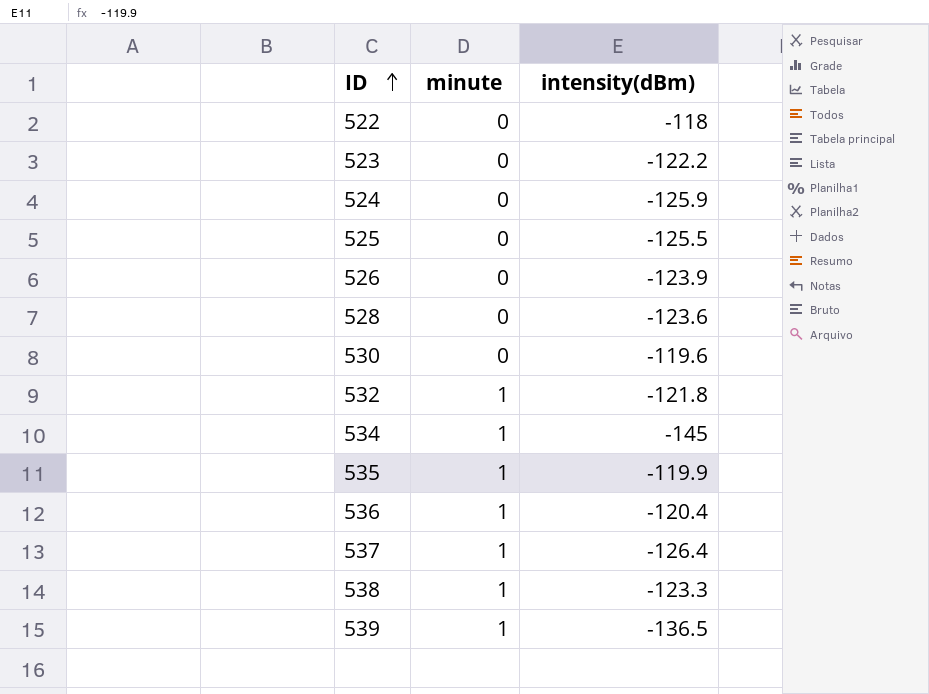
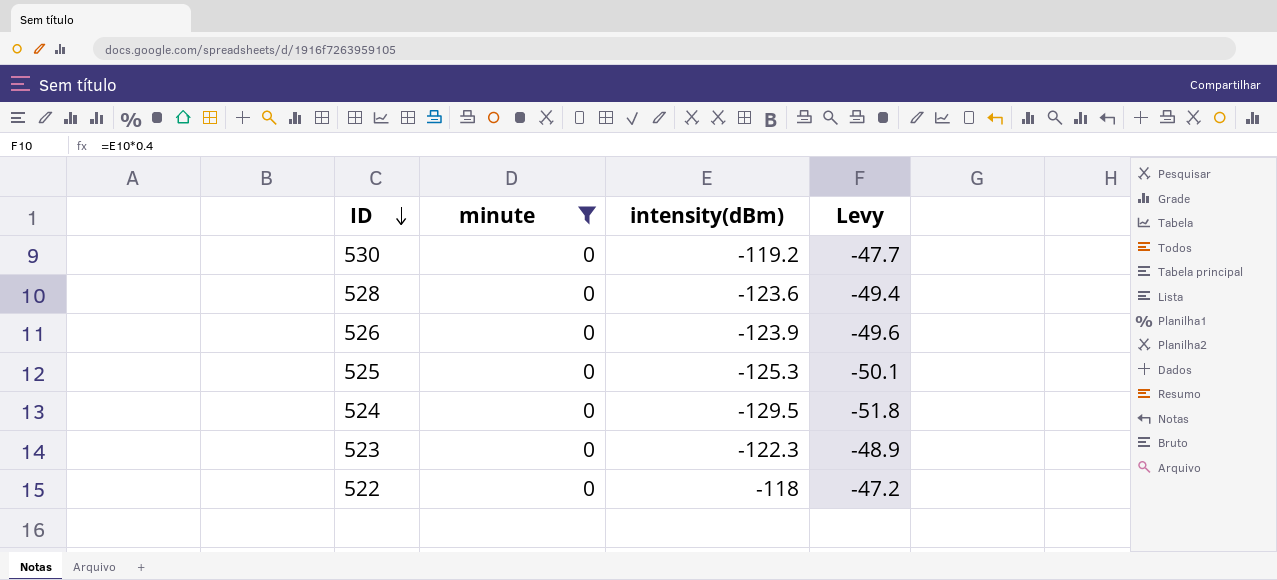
filter: none -> minute = 0
row order: ID ascending -> ID descending
column Levy | formula: none -> [intensity(dBm)] * 0.4
530 | intensity(dBm): -119.6 -> -119.2
525 | intensity(dBm): -125.5 -> -125.3
524 | intensity(dBm): -125.9 -> -129.5
523 | intensity(dBm): -122.2 -> -122.3

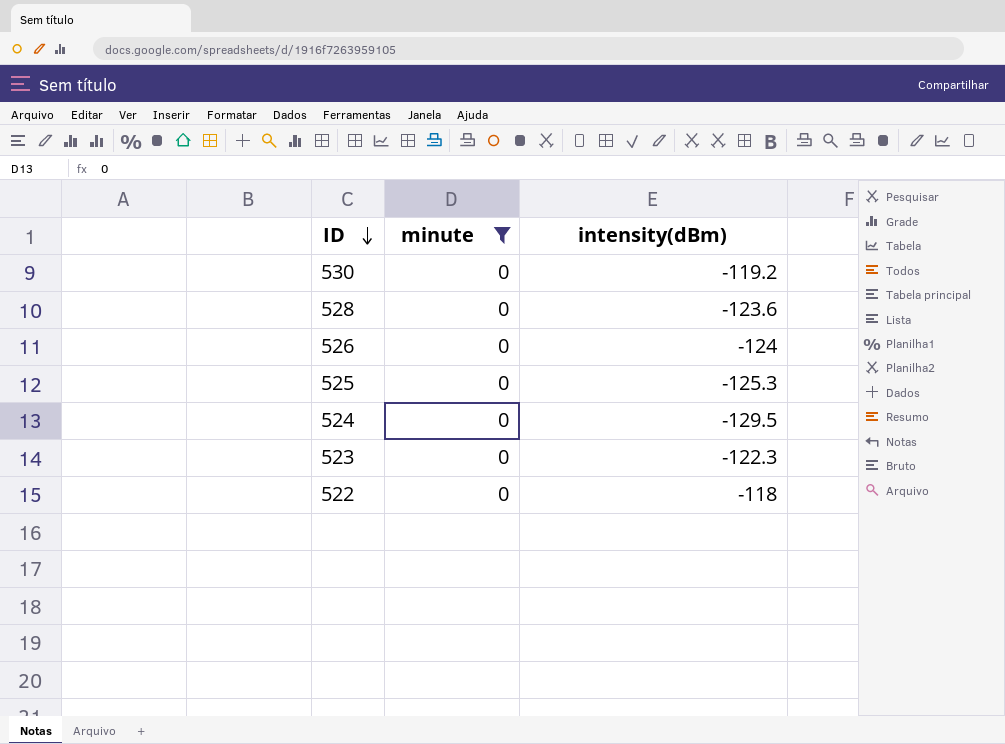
column Levy | formula: [intensity(dBm)] * 0.4 -> none
526 | intensity(dBm): -123.9 -> -124

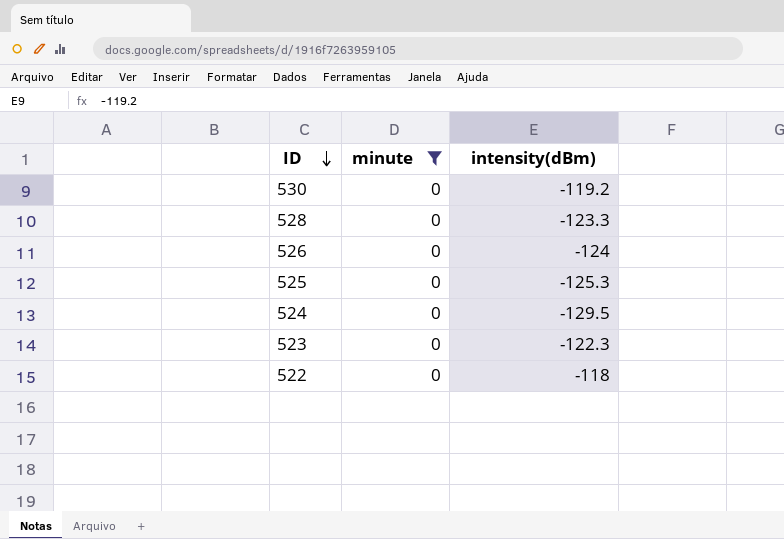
528 | intensity(dBm): -123.6 -> -123.3

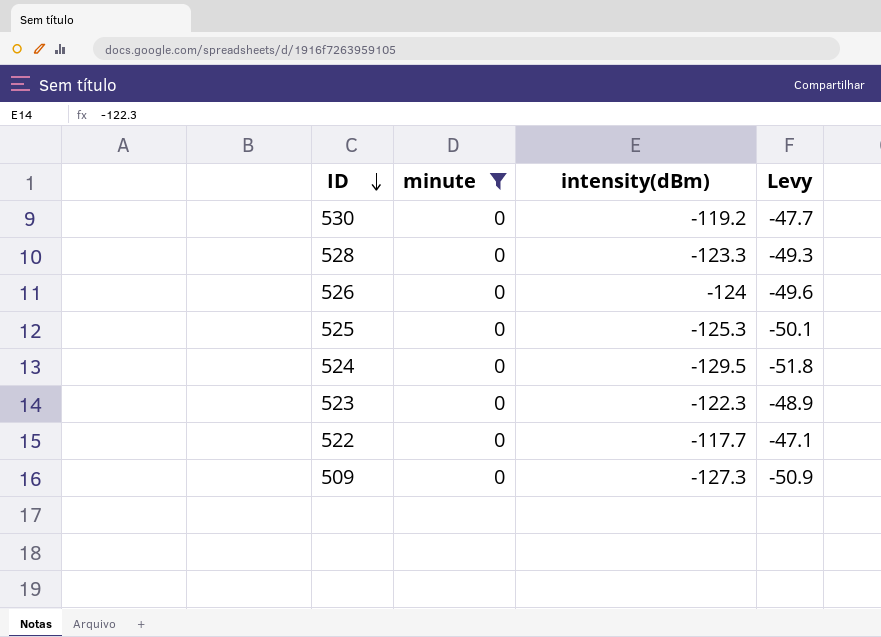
column Levy | formula: none -> [intensity(dBm)] * 0.4
522 | intensity(dBm): -118 -> -117.7
row 509: none -> 0 | -127.3 | -50.9

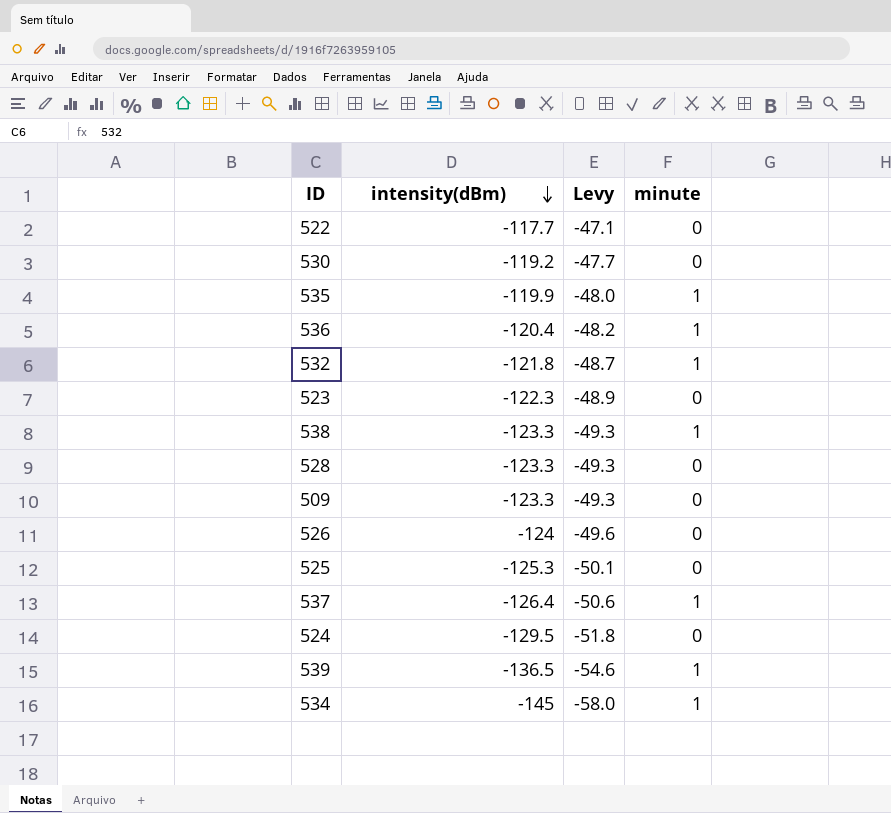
filter: minute = 0 -> none
row order: ID descending -> intensity(dBm) descending
column minute | position: 2 -> 4
509 | intensity(dBm): -127.3 -> -123.3
509 | Levy: -50.9 -> -49.3

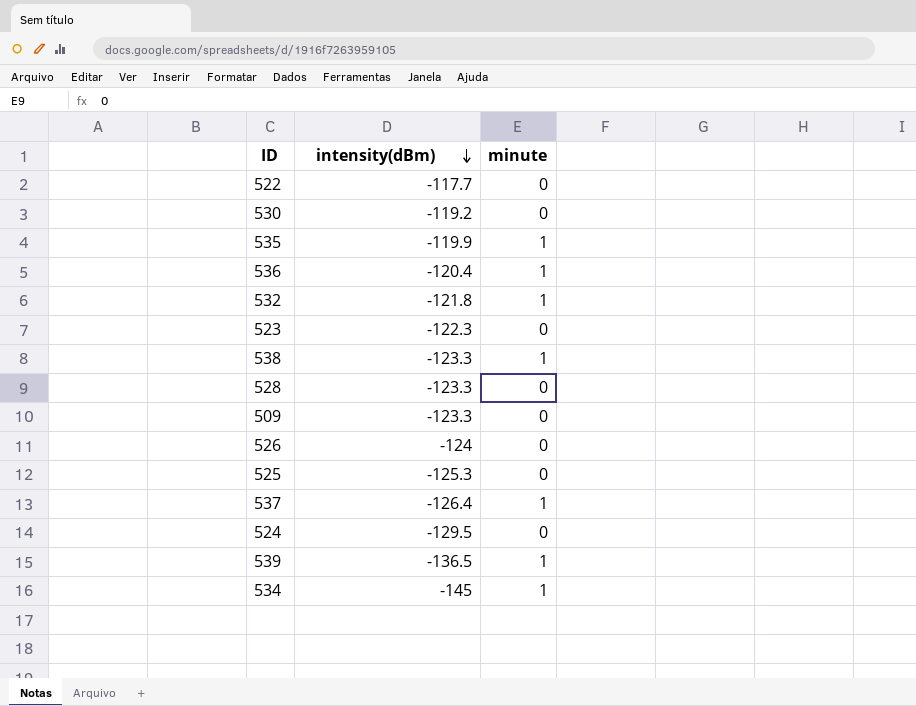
column Levy | formula: [intensity(dBm)] * 0.4 -> none

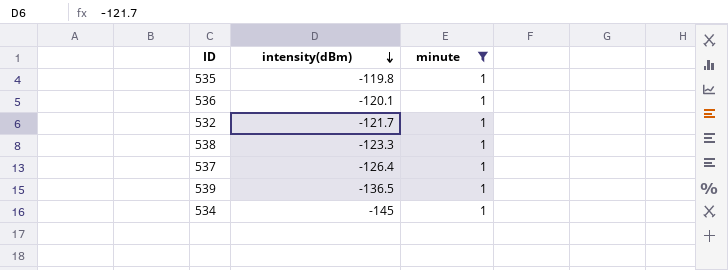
filter: none -> minute = 1
535 | intensity(dBm): -119.9 -> -119.8
536 | intensity(dBm): -120.4 -> -120.1
532 | intensity(dBm): -121.8 -> -121.7

